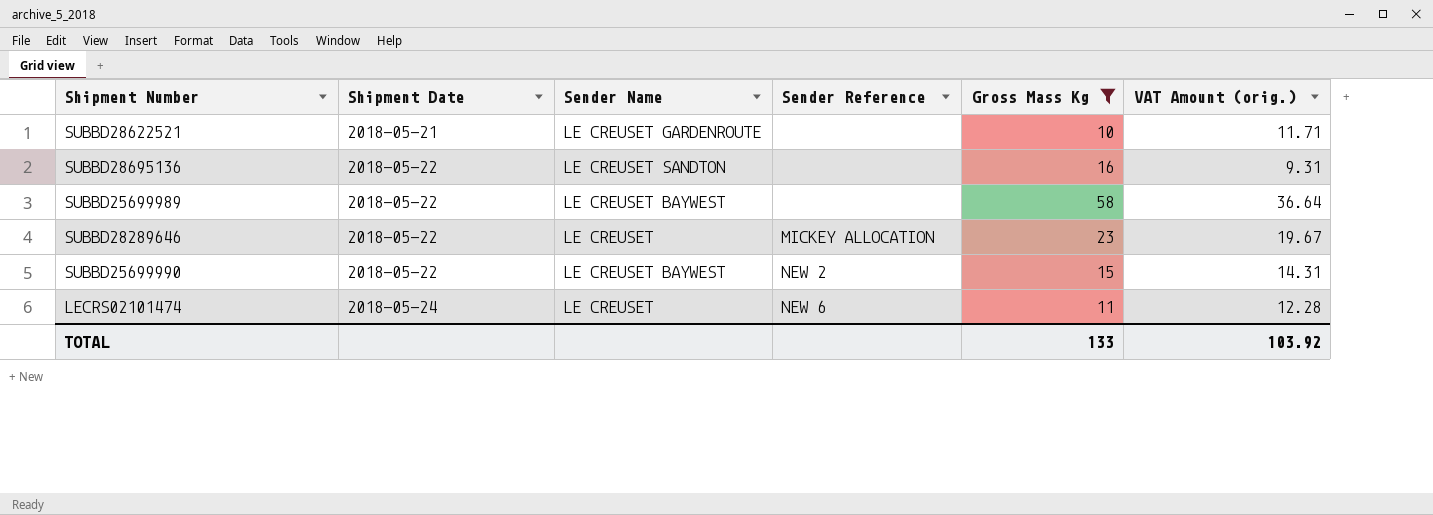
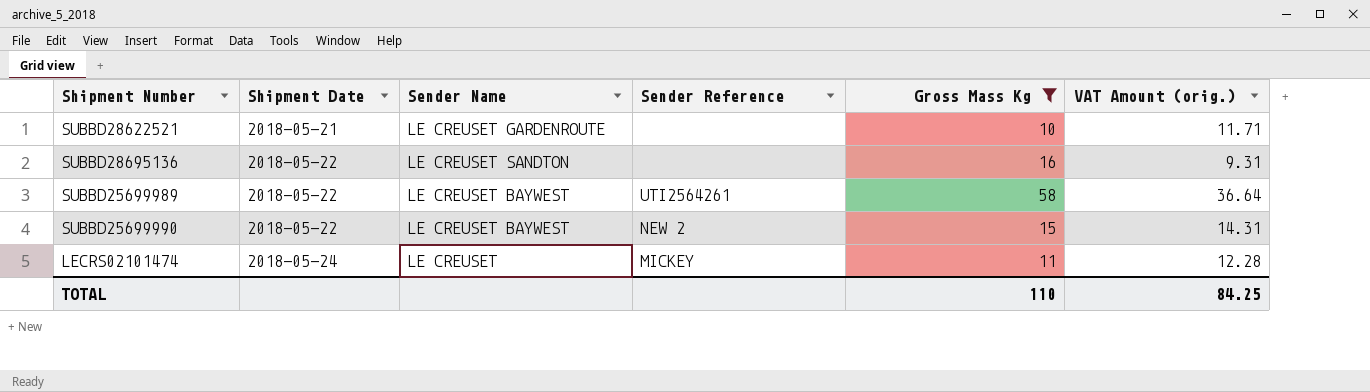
row SUBBD28289646: 2018-05-22 | LE CREUSET | MICKEY ALLOCATION | 23 | 19.67 -> none
SUBBD25699989 | Sender Reference: none -> UTI2564261
LECRS02101474 | Sender Reference: NEW 6 -> MICKEY
TOTAL | Gross Mass Kg: 133 -> 110
TOTAL | VAT Amount (orig.): 103.92 -> 84.25

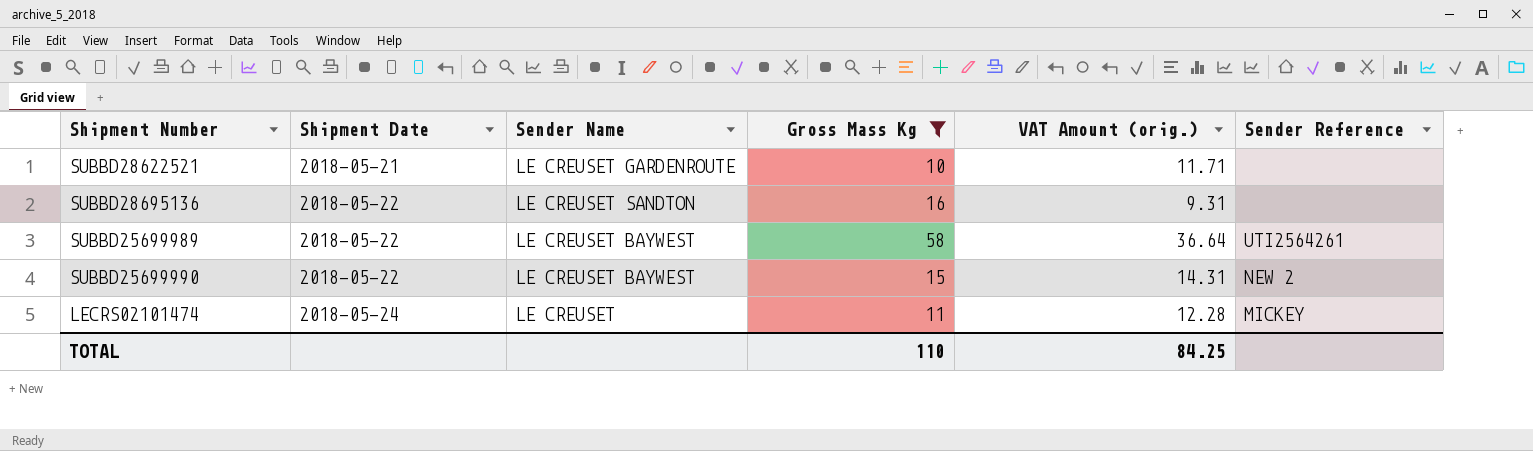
column Sender Reference | position: 4 -> 6

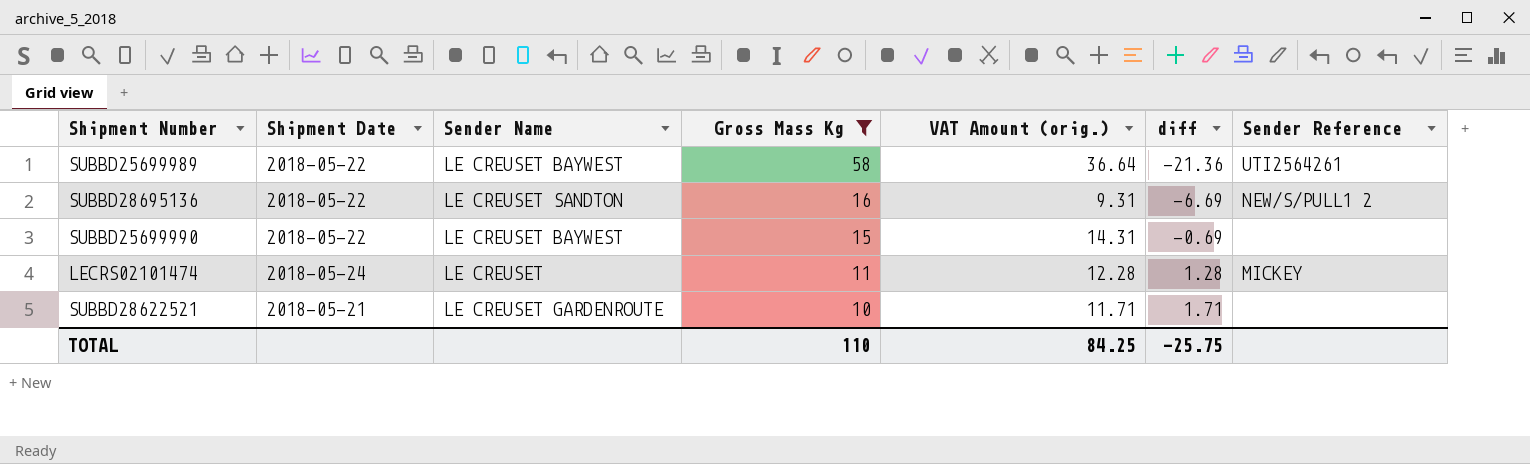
row order: Shipment Date ascending -> Gross Mass Kg descending
column diff | formula: none -> [VAT Amount (orig.)] - [Gross Mass Kg]
SUBBD28695136 | Sender Reference: none -> NEW/S/PULL1 2
SUBBD25699990 | Sender Reference: NEW 2 -> none

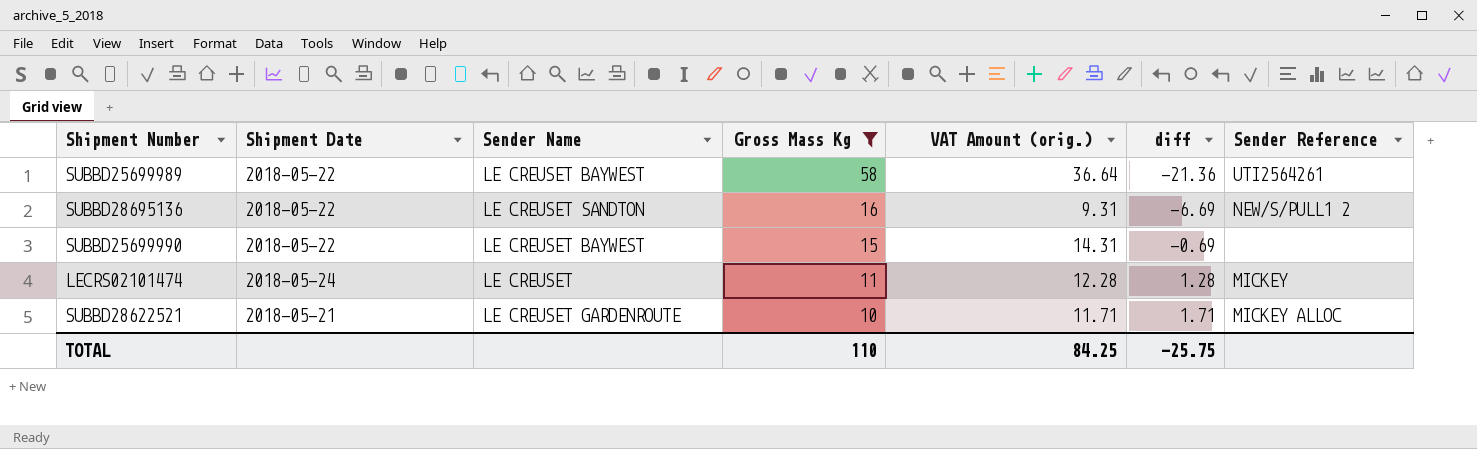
SUBBD28622521 | Sender Reference: none -> MICKEY ALLOC

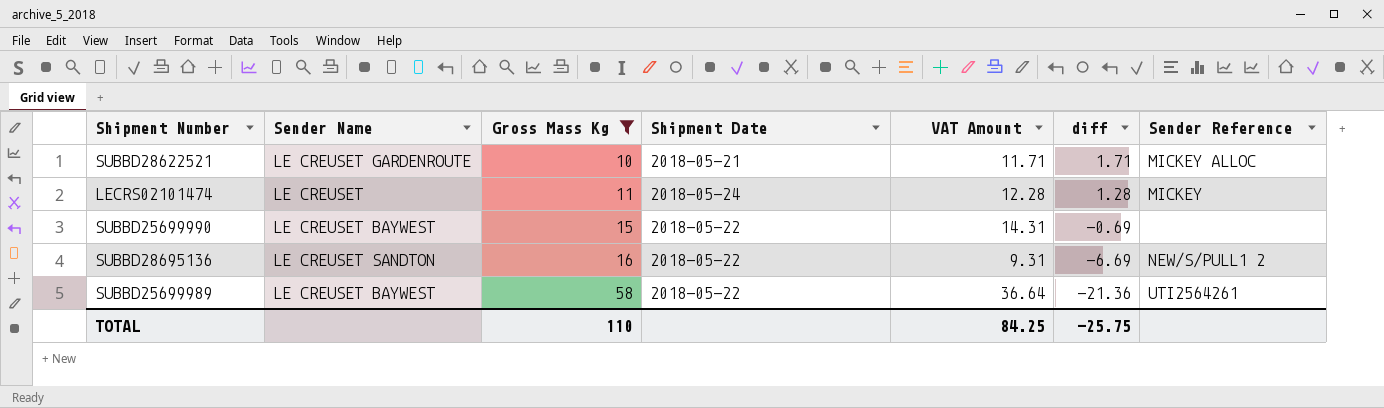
row order: Gross Mass Kg descending -> Gross Mass Kg ascending
column Shipment Date | position: 2 -> 4
column name: VAT Amount (orig.) -> VAT Amount

